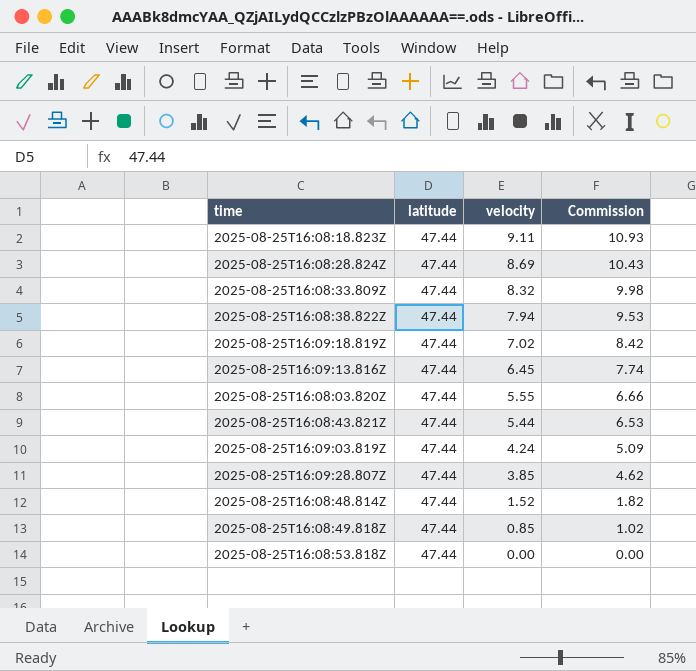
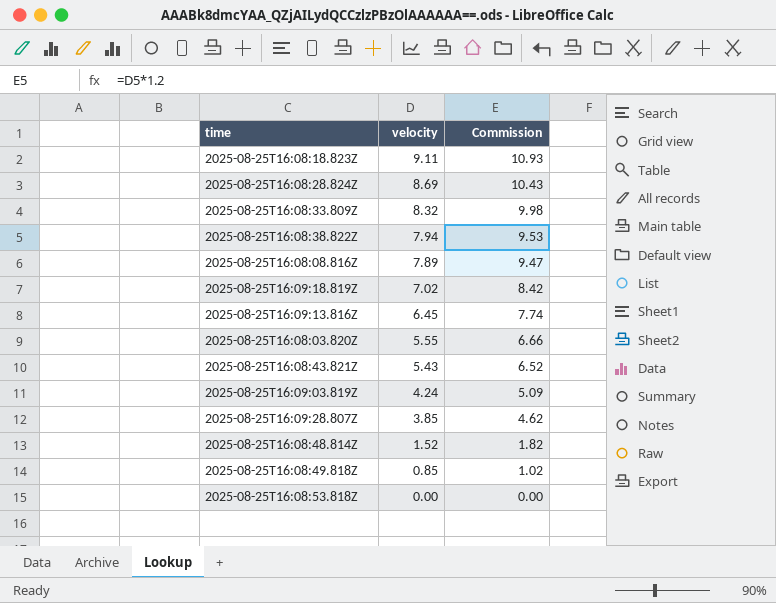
column latitude | position: 2 -> none
row 2025-08-25T16:08:08.816Z: none -> 7.89 | 9.47
2025-08-25T16:08:43.821Z | velocity: 5.44 -> 5.43
2025-08-25T16:08:43.821Z | Commission: 6.53 -> 6.52

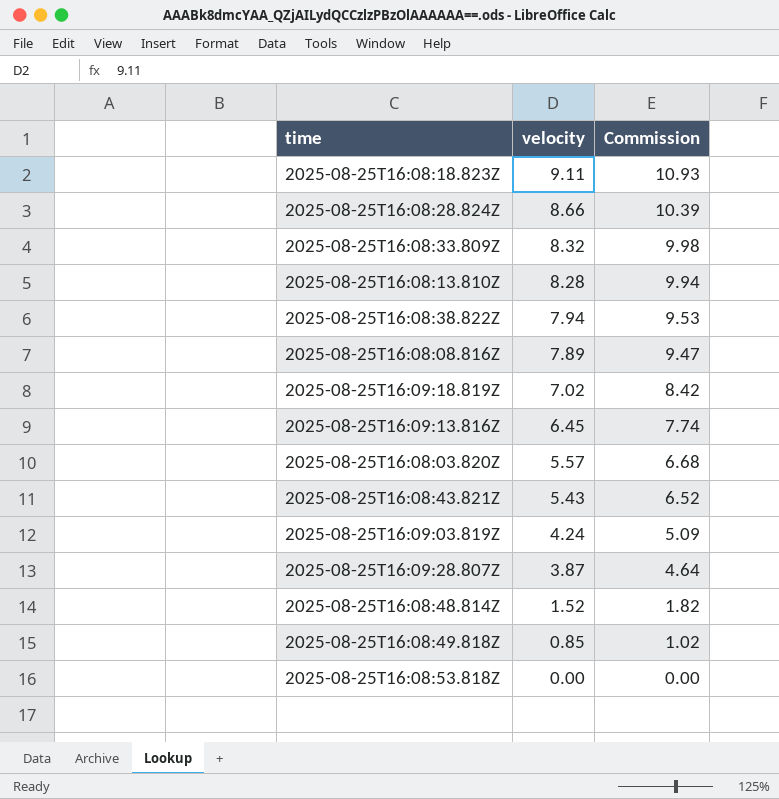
2025-08-25T16:08:28.824Z | velocity: 8.69 -> 8.66
2025-08-25T16:08:28.824Z | Commission: 10.43 -> 10.39
row 2025-08-25T16:08:13.810Z: none -> 8.28 | 9.94
2025-08-25T16:08:03.820Z | velocity: 5.55 -> 5.57
2025-08-25T16:08:03.820Z | Commission: 6.66 -> 6.68
2025-08-25T16:09:28.807Z | velocity: 3.85 -> 3.87
2025-08-25T16:09:28.807Z | Commission: 4.62 -> 4.64

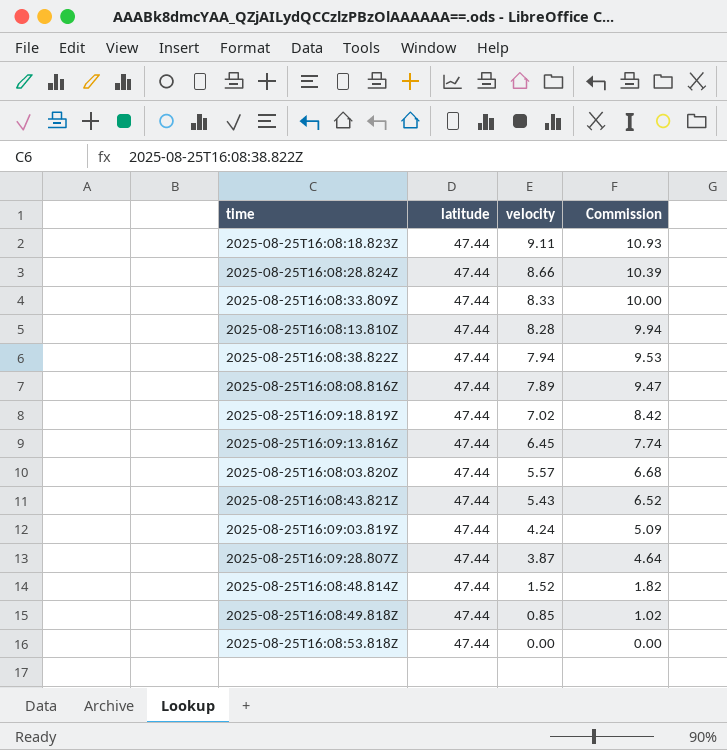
column latitude | position: none -> 2
2025-08-25T16:08:33.809Z | velocity: 8.32 -> 8.33
2025-08-25T16:08:33.809Z | Commission: 9.98 -> 10.00

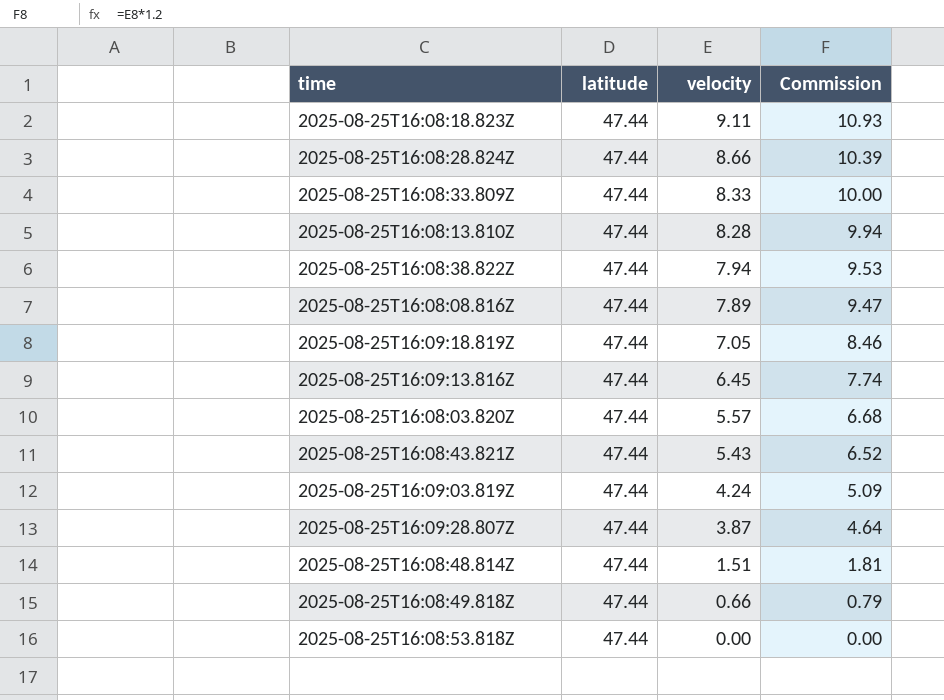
2025-08-25T16:09:18.819Z | velocity: 7.02 -> 7.05
2025-08-25T16:09:18.819Z | Commission: 8.42 -> 8.46
2025-08-25T16:08:48.814Z | velocity: 1.52 -> 1.51
2025-08-25T16:08:48.814Z | Commission: 1.82 -> 1.81
2025-08-25T16:08:49.818Z | velocity: 0.85 -> 0.66
2025-08-25T16:08:49.818Z | Commission: 1.02 -> 0.79

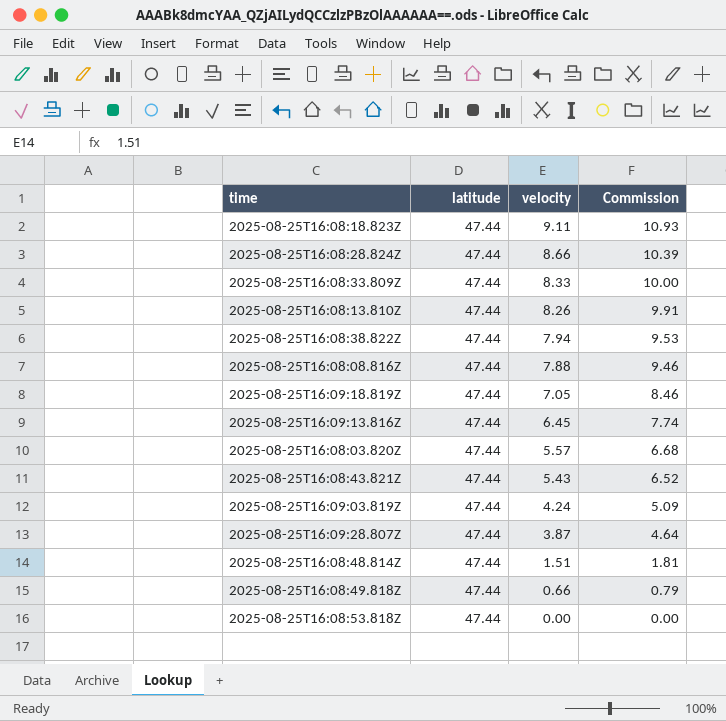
2025-08-25T16:08:13.810Z | velocity: 8.28 -> 8.26
2025-08-25T16:08:13.810Z | Commission: 9.94 -> 9.91
2025-08-25T16:08:08.816Z | velocity: 7.89 -> 7.88
2025-08-25T16:08:08.816Z | Commission: 9.47 -> 9.46

